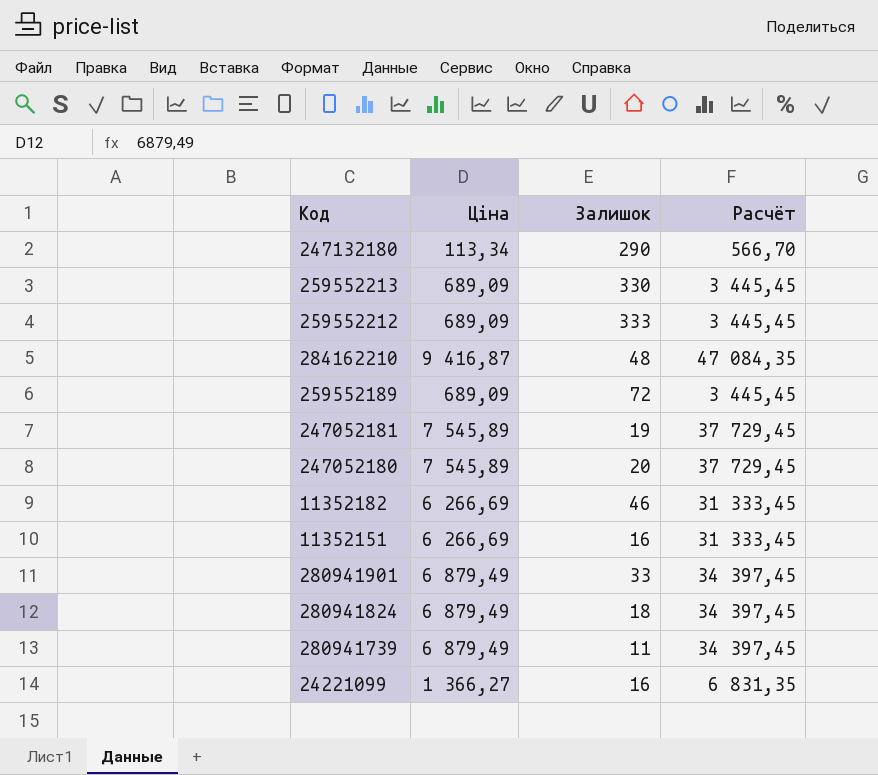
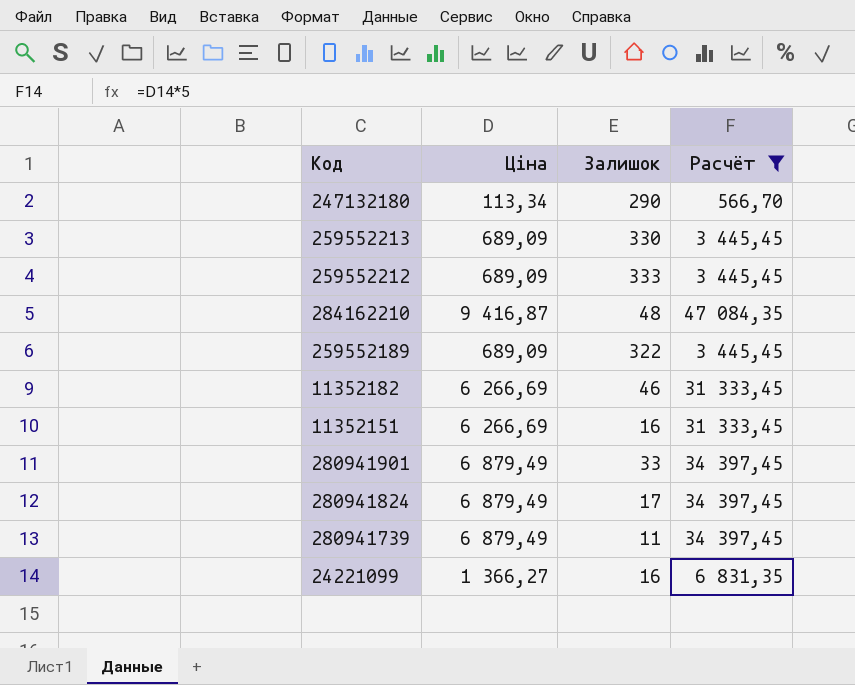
filter: none -> Расчёт != 37 729,45
259552189 | Залишок: 72 -> 322
280941824 | Залишок: 18 -> 17

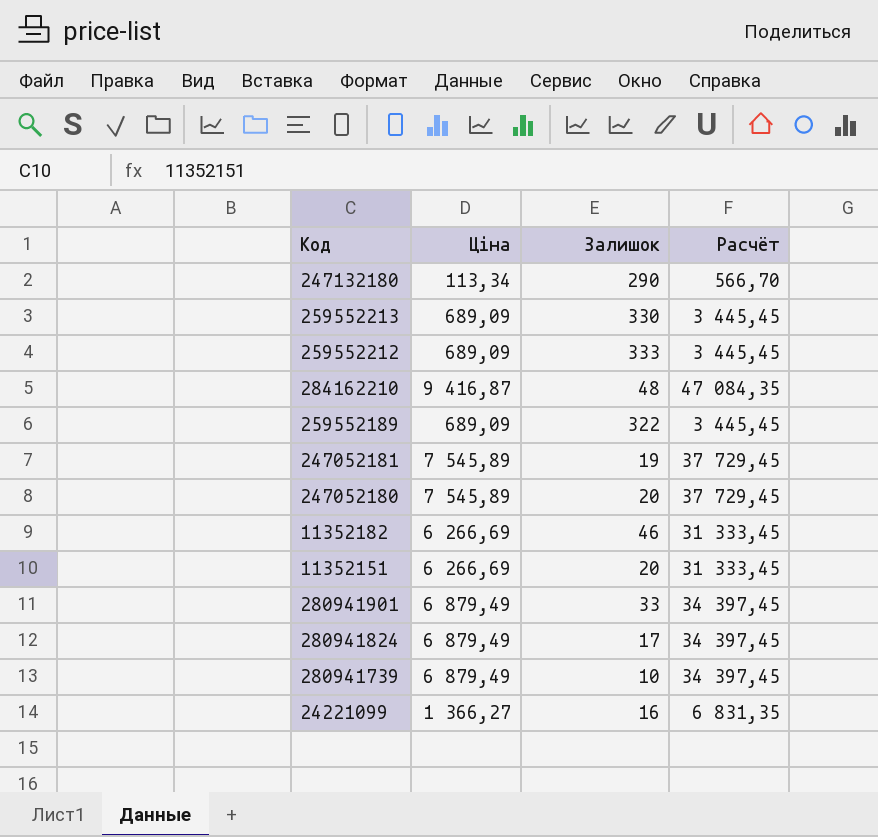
filter: Расчёт != 37 729,45 -> none
11352151 | Залишок: 16 -> 20
280941739 | Залишок: 11 -> 10

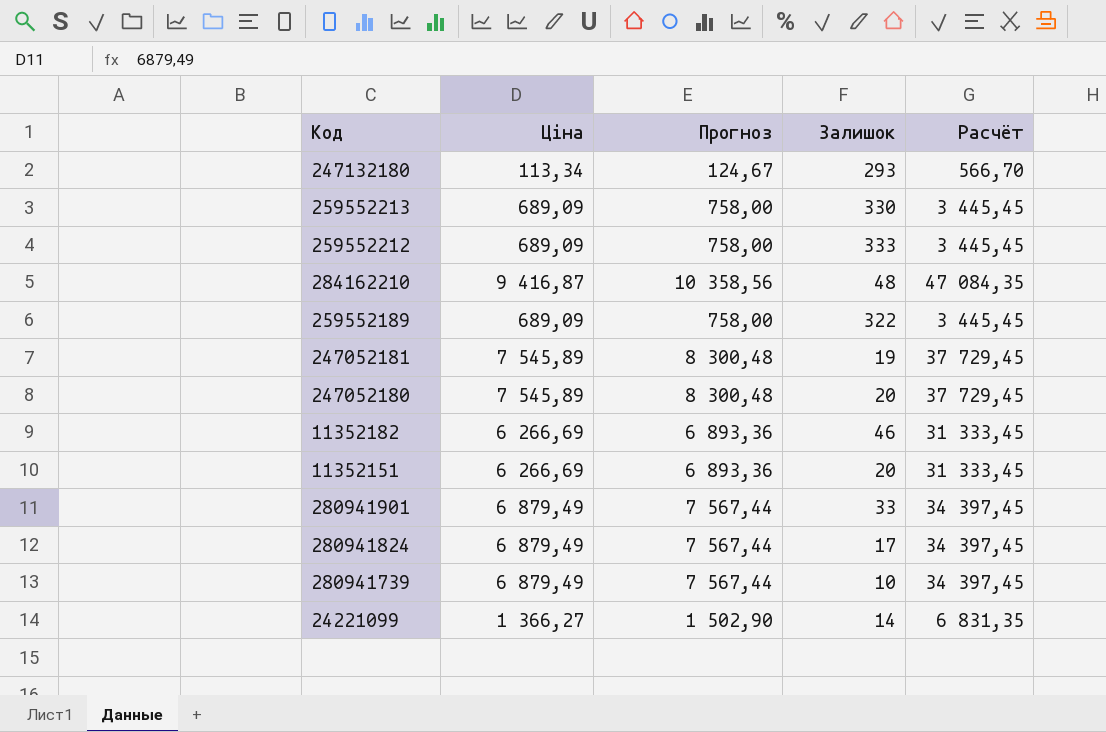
column Прогноз | formula: none -> [Ціна] * 1,1
247132180 | Залишок: 290 -> 293
24221099 | Залишок: 16 -> 14

